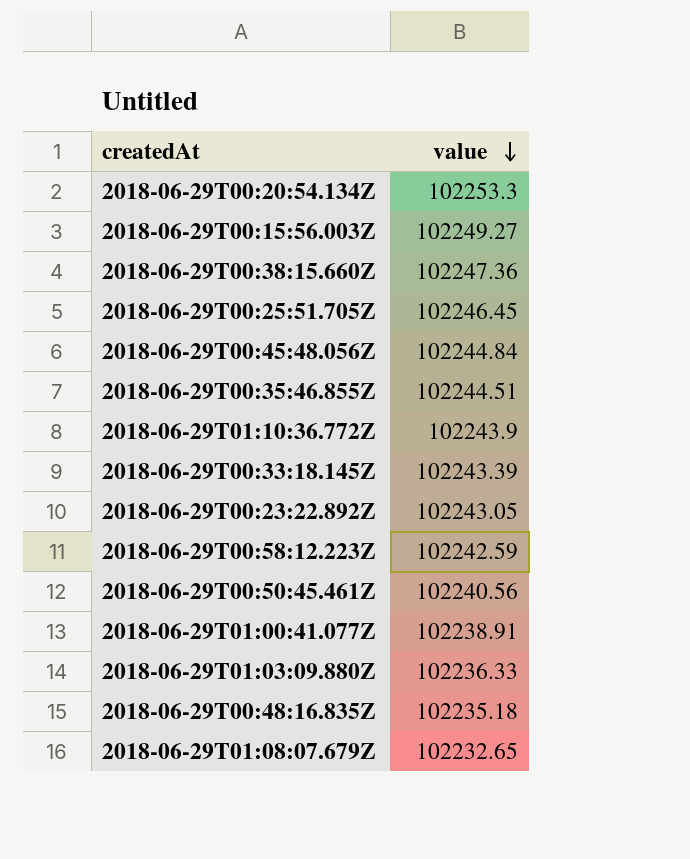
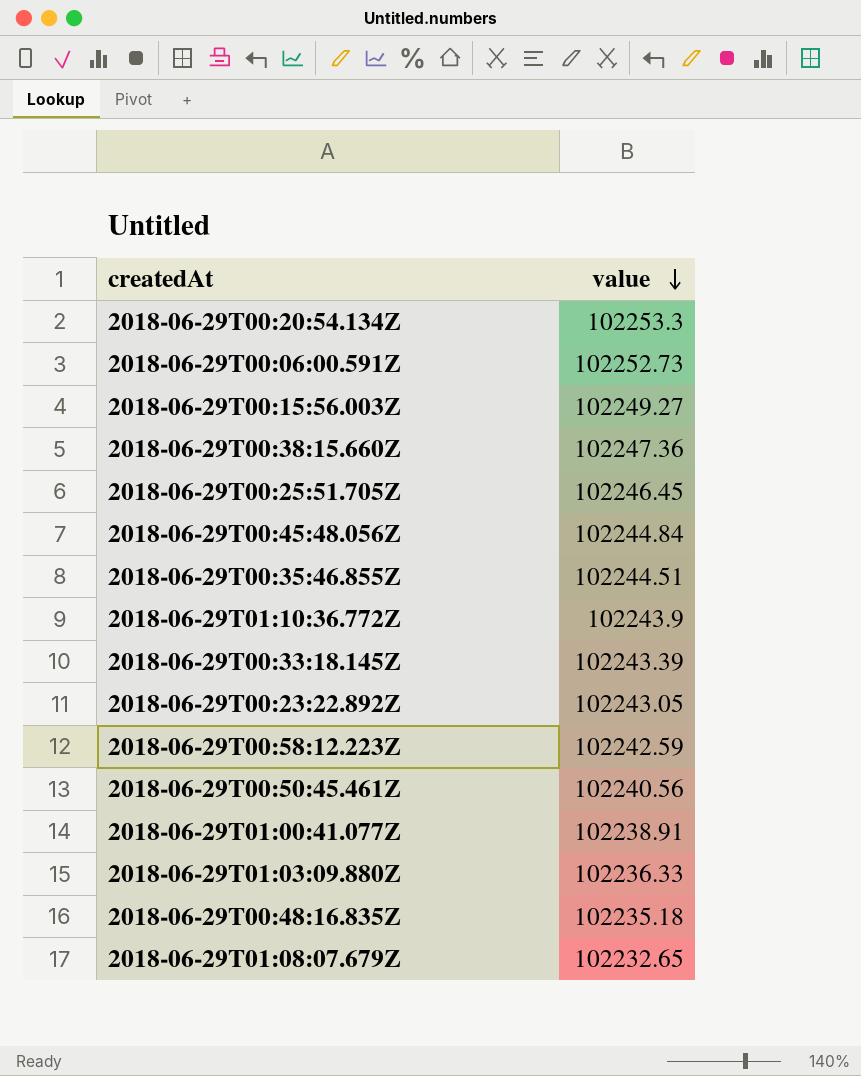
row 2018-06-29T00:06:00.591Z: none -> 102252.73

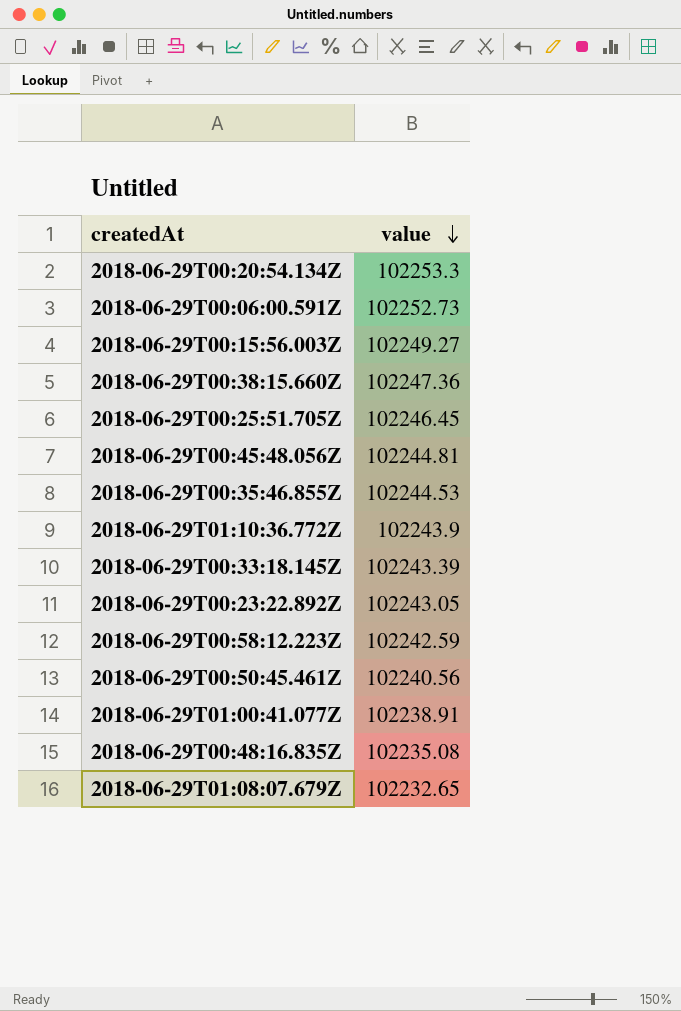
row 2018-06-29T01:03:09.880Z: 102236.33 -> none
2018-06-29T00:45:48.056Z | value: 102244.84 -> 102244.81
2018-06-29T00:35:46.855Z | value: 102244.51 -> 102244.53
2018-06-29T00:48:16.835Z | value: 102235.18 -> 102235.08

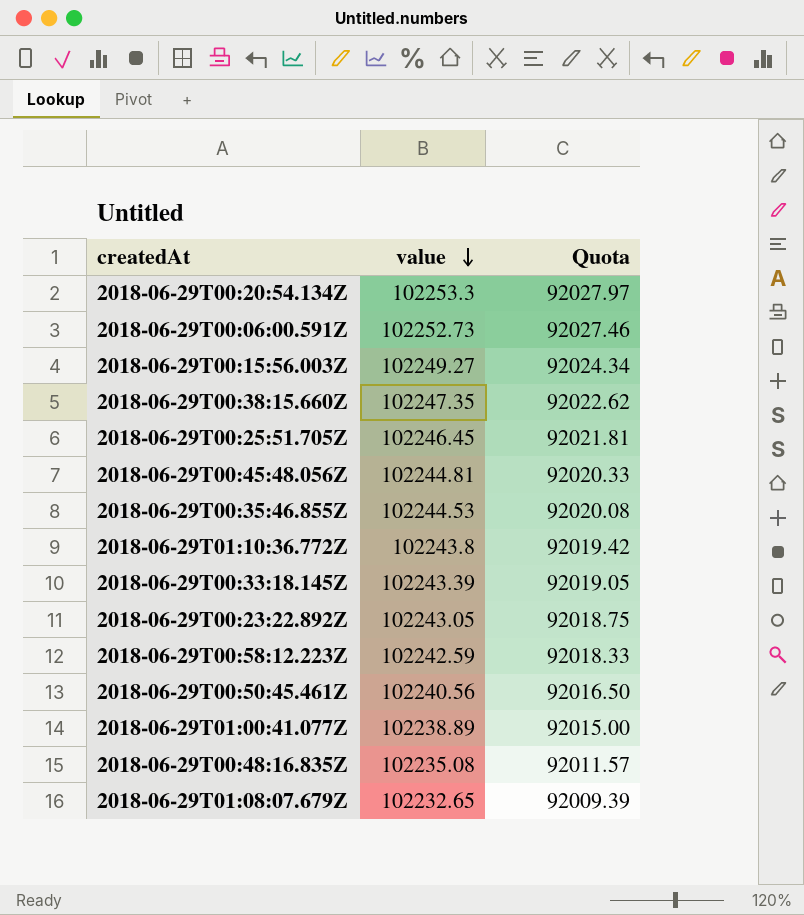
column Quota | formula: none -> [value] * 0.9
2018-06-29T00:38:15.660Z | value: 102247.36 -> 102247.35
2018-06-29T01:10:36.772Z | value: 102243.9 -> 102243.8
2018-06-29T01:00:41.077Z | value: 102238.91 -> 102238.89

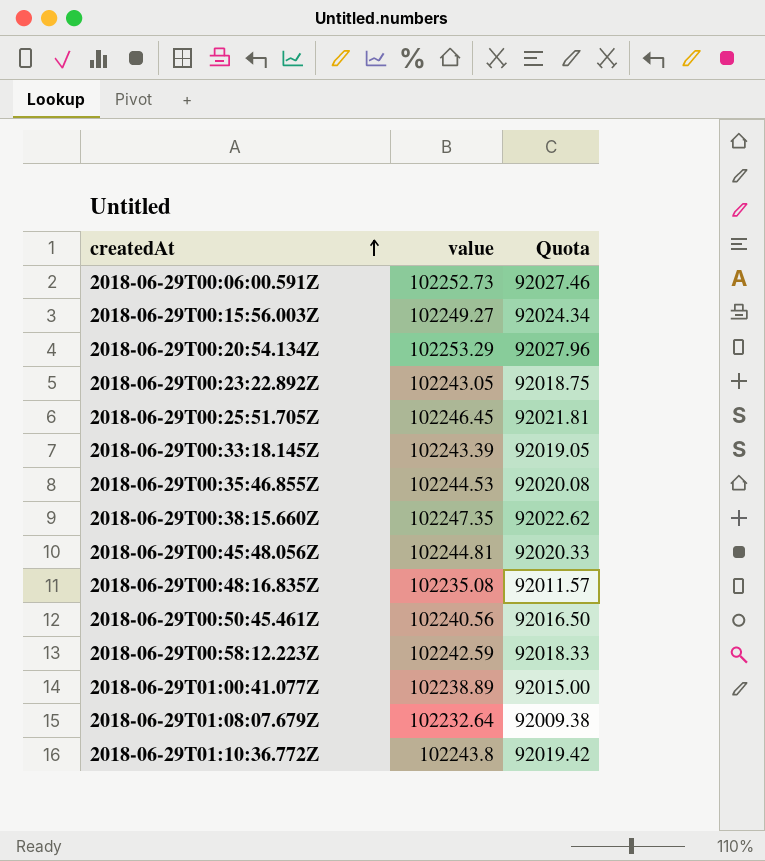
row order: value descending -> createdAt ascending
2018-06-29T00:20:54.134Z | value: 102253.3 -> 102253.29
2018-06-29T00:20:54.134Z | Quota: 92027.97 -> 92027.96
2018-06-29T01:08:07.679Z | value: 102232.65 -> 102232.64
2018-06-29T01:08:07.679Z | Quota: 92009.39 -> 92009.38

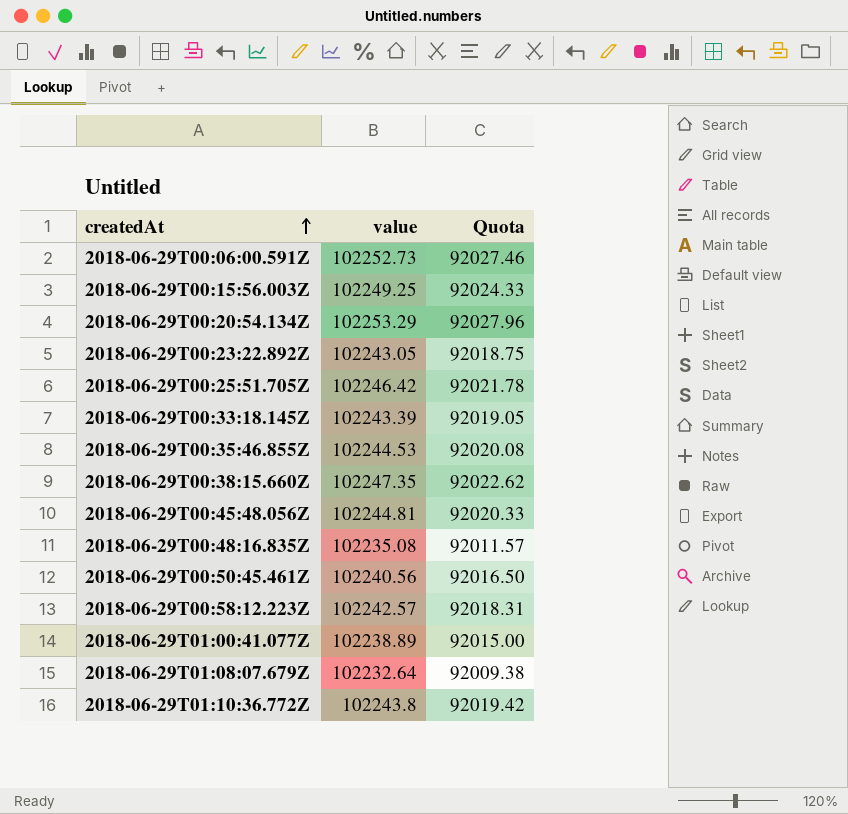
2018-06-29T00:15:56.003Z | value: 102249.27 -> 102249.25
2018-06-29T00:15:56.003Z | Quota: 92024.34 -> 92024.33
2018-06-29T00:25:51.705Z | value: 102246.45 -> 102246.42
2018-06-29T00:25:51.705Z | Quota: 92021.81 -> 92021.78
2018-06-29T00:58:12.223Z | value: 102242.59 -> 102242.57
2018-06-29T00:58:12.223Z | Quota: 92018.33 -> 92018.31

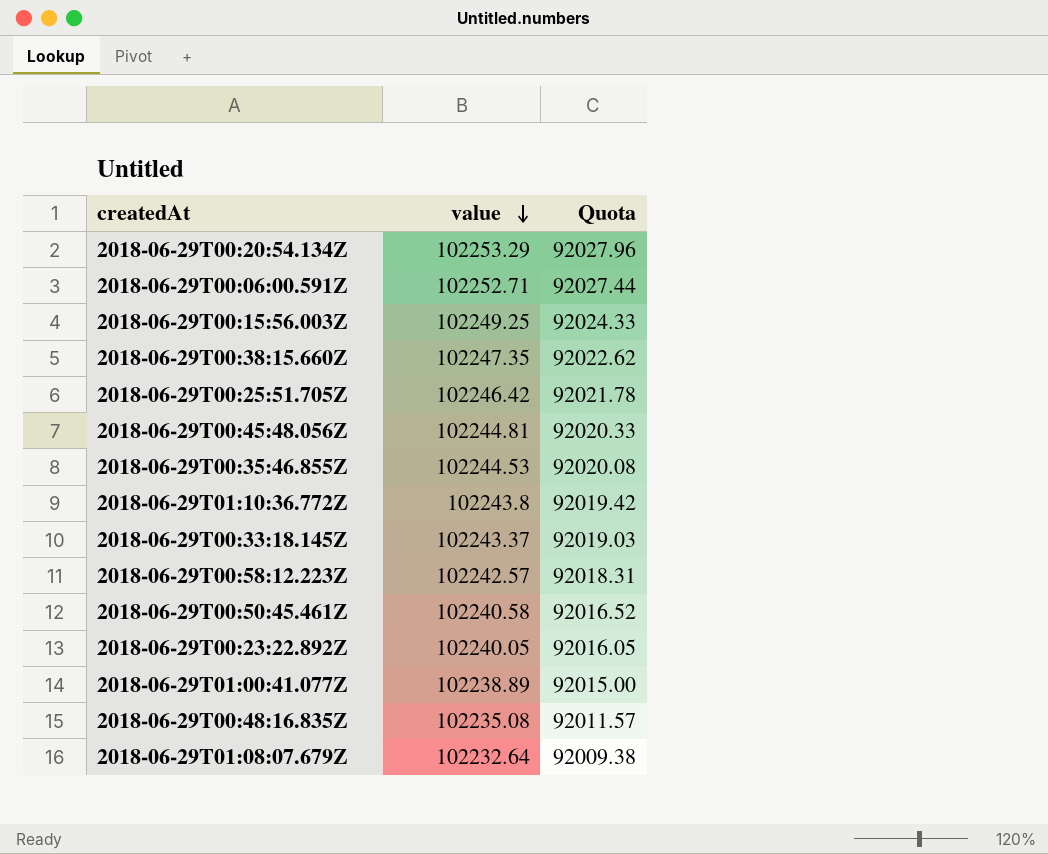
row order: createdAt ascending -> value descending
2018-06-29T00:06:00.591Z | value: 102252.73 -> 102252.71
2018-06-29T00:06:00.591Z | Quota: 92027.46 -> 92027.44
2018-06-29T00:33:18.145Z | value: 102243.39 -> 102243.37
2018-06-29T00:33:18.145Z | Quota: 92019.05 -> 92019.03
2018-06-29T00:50:45.461Z | value: 102240.56 -> 102240.58
2018-06-29T00:50:45.461Z | Quota: 92016.50 -> 92016.52
2018-06-29T00:23:22.892Z | value: 102243.05 -> 102240.05
2018-06-29T00:23:22.892Z | Quota: 92018.75 -> 92016.05

